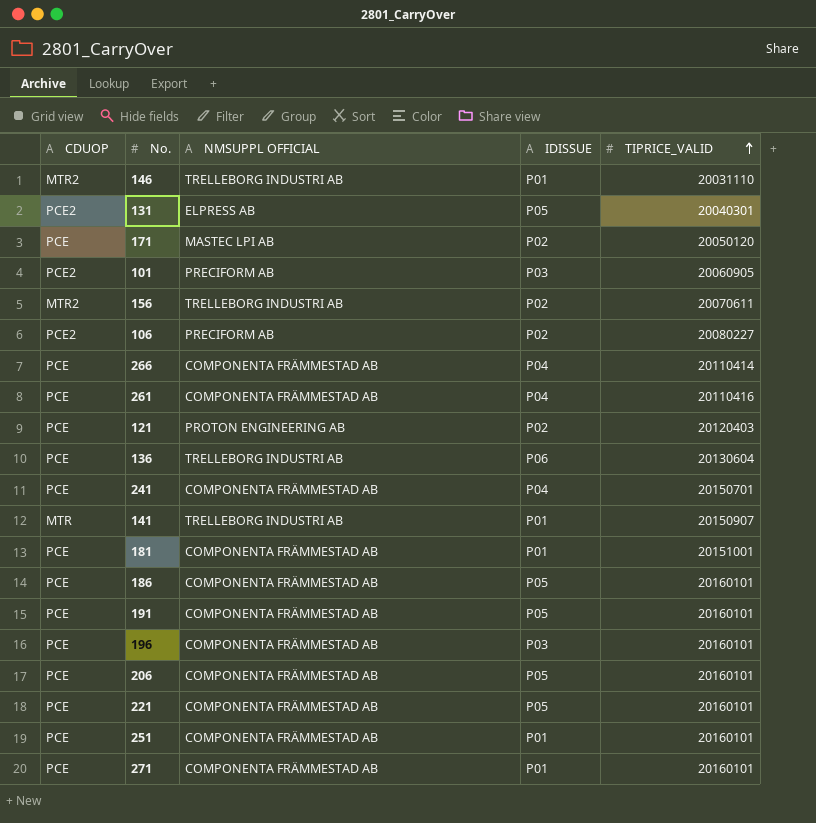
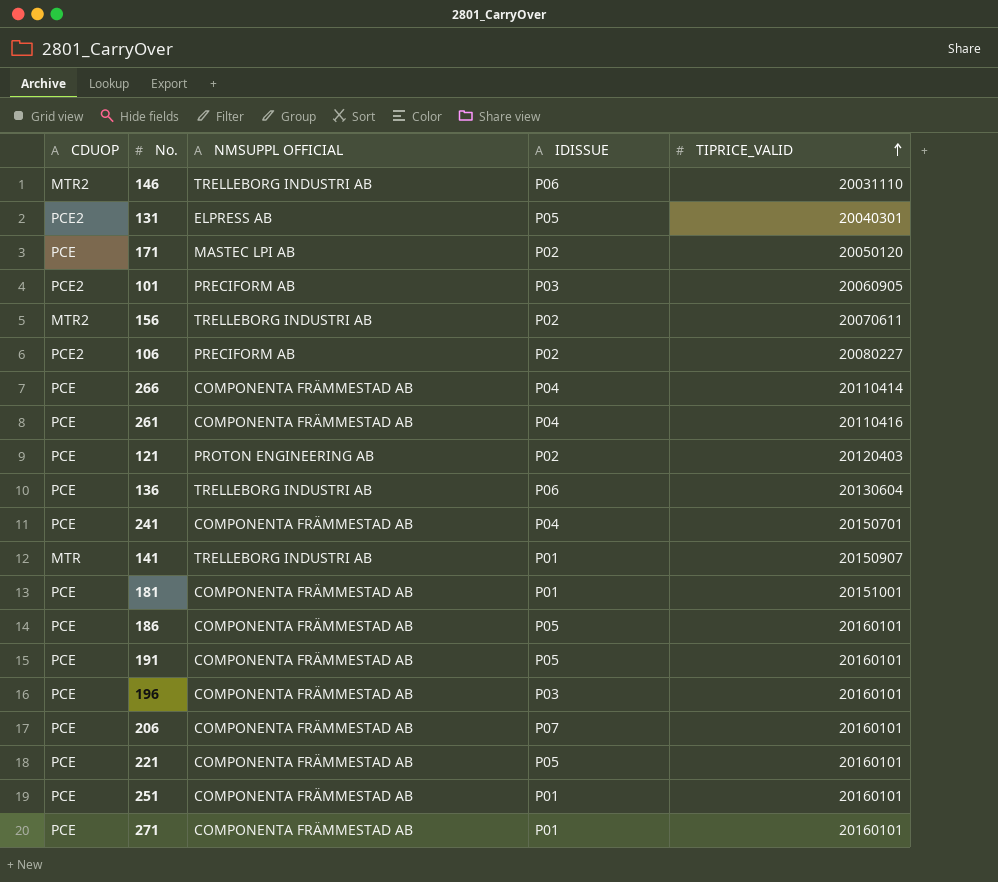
146 | IDISSUE: P01 -> P06
206 | IDISSUE: P05 -> P07

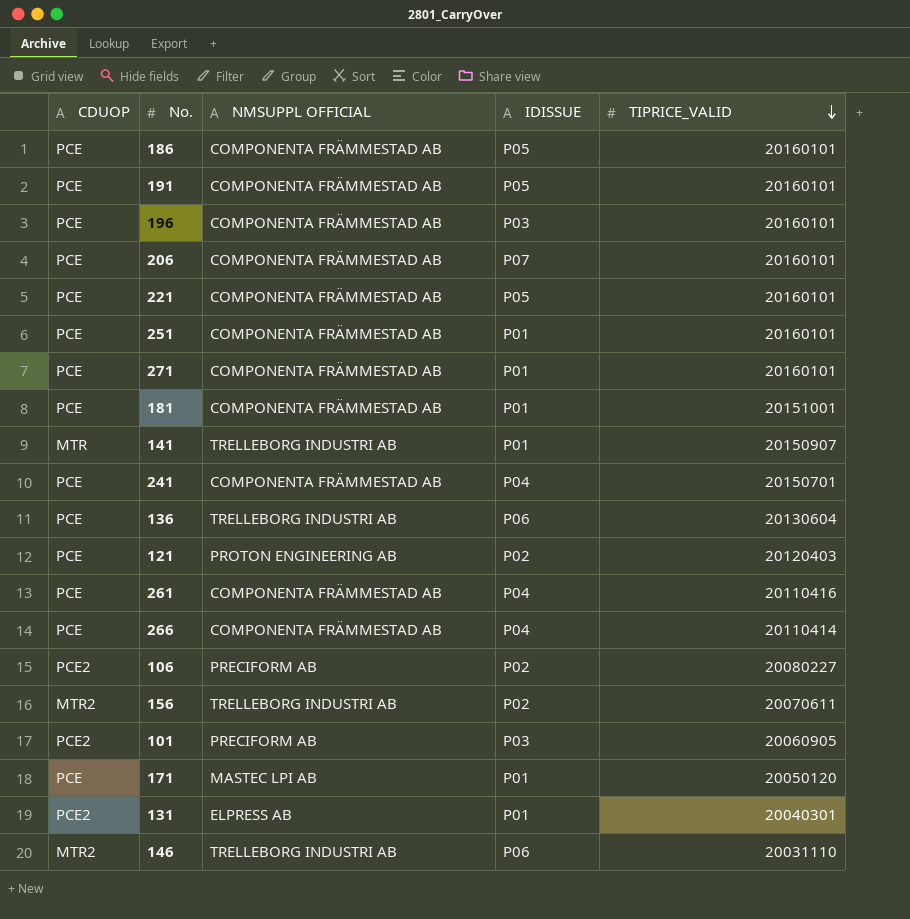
row order: TIPRICE_VALID ascending -> TIPRICE_VALID descending
171 | IDISSUE: P02 -> P01
131 | IDISSUE: P05 -> P01

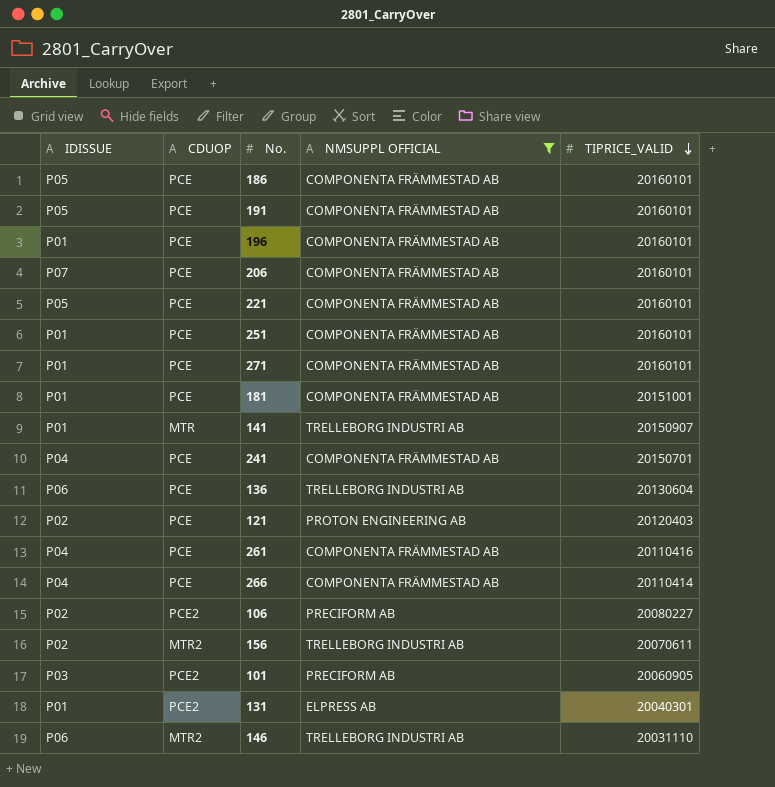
filter: none -> NMSUPPL OFFICIAL != MASTEC LPI AB
column IDISSUE | position: 4 -> 1
196 | IDISSUE: P03 -> P01

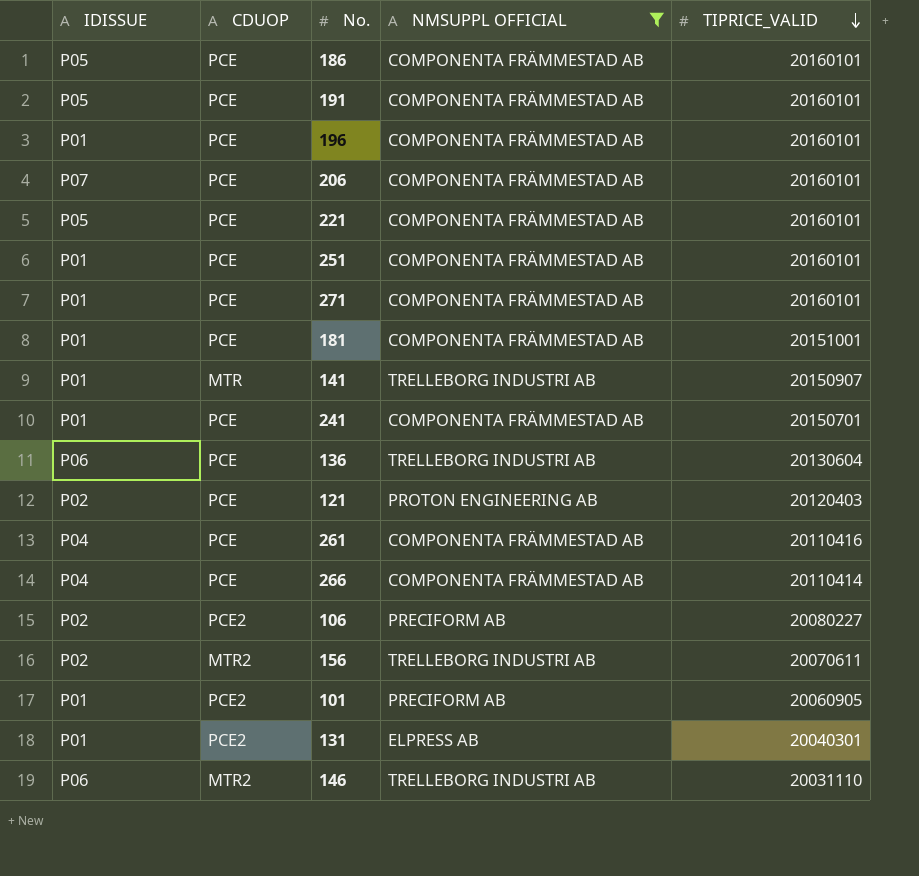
241 | IDISSUE: P04 -> P01
101 | IDISSUE: P03 -> P01

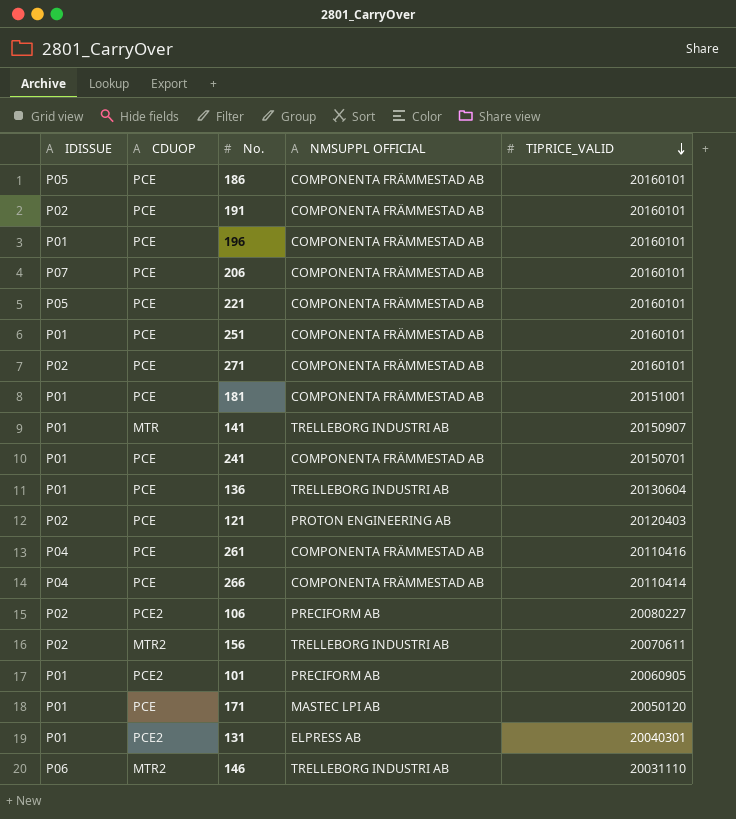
filter: NMSUPPL OFFICIAL != MASTEC LPI AB -> none
191 | IDISSUE: P05 -> P02
271 | IDISSUE: P01 -> P02
136 | IDISSUE: P06 -> P01

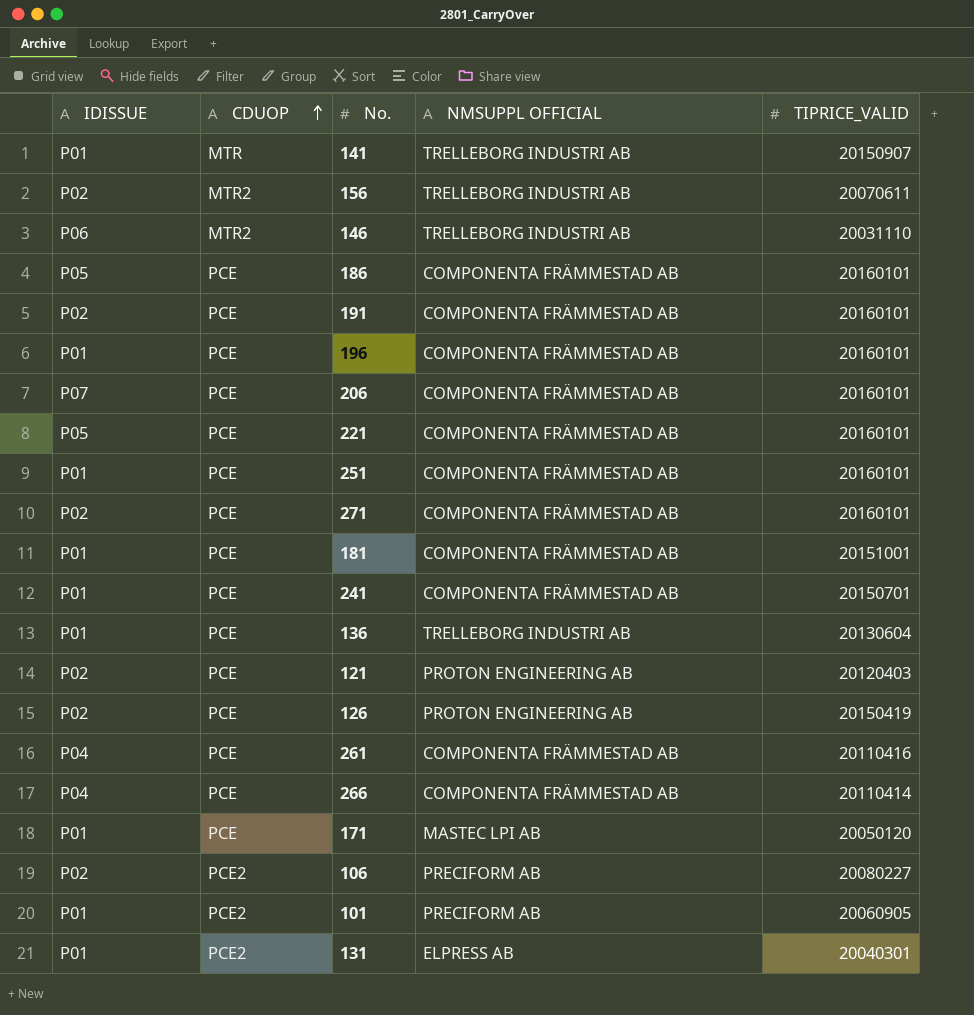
row order: TIPRICE_VALID descending -> CDUOP ascending
row 126: none -> P02 | PCE | PROTON ENGINEERING AB | 20150419

